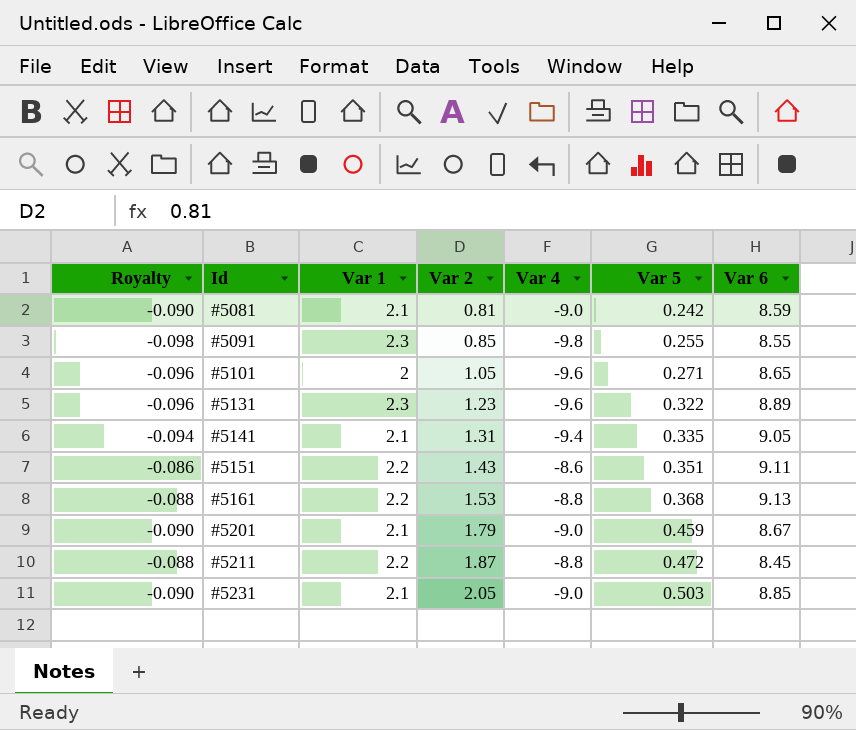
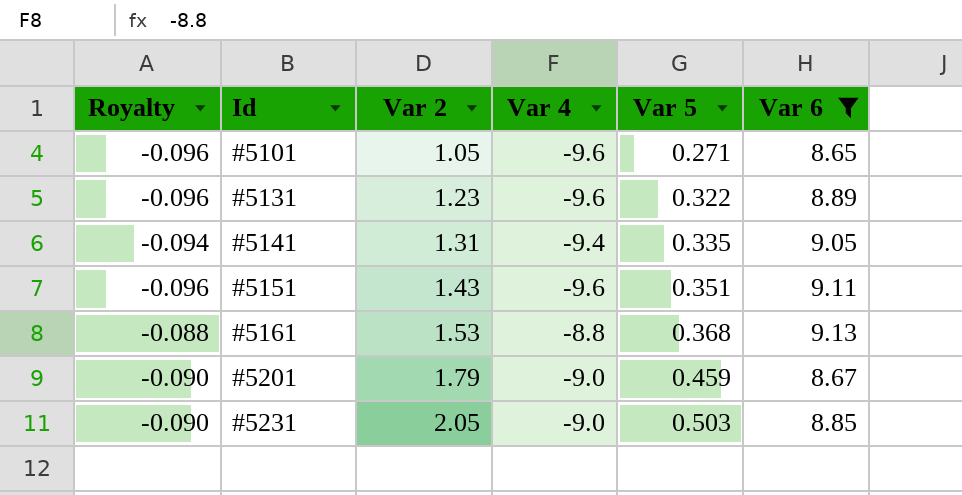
filter: none -> Var 6 >= 8.65
column Var 1 | position: 3 -> none
#5151 | Royalty: -0.086 -> -0.096
#5151 | Var 4: -8.6 -> -9.6

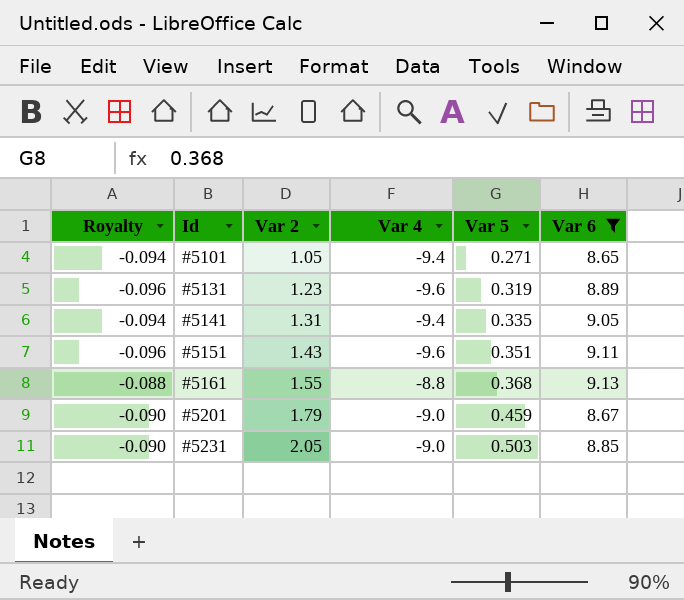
#5101 | Royalty: -0.096 -> -0.094
#5101 | Var 4: -9.6 -> -9.4
#5131 | Var 5: 0.322 -> 0.319
#5161 | Var 2: 1.53 -> 1.55

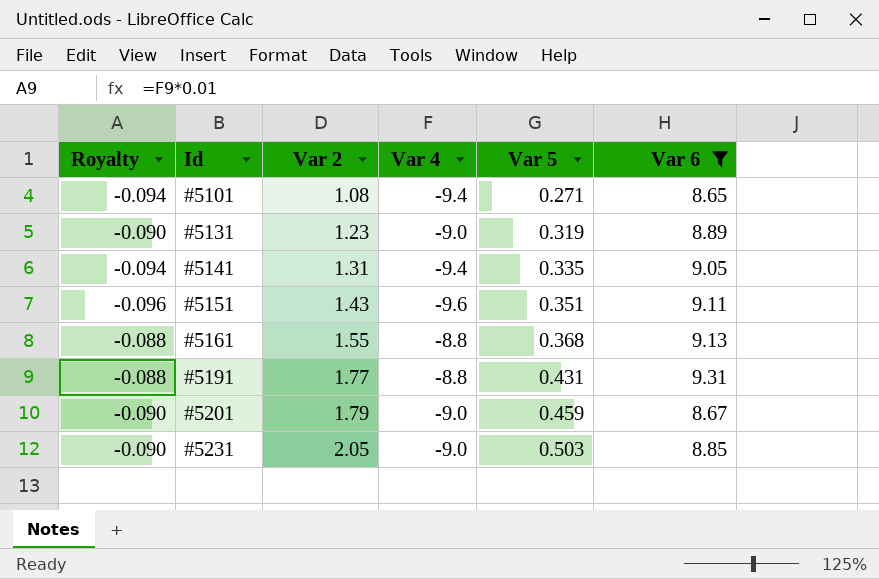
#5101 | Var 2: 1.05 -> 1.08
#5131 | Royalty: -0.096 -> -0.090
#5131 | Var 4: -9.6 -> -9.0
row #5191: none -> -0.088 | 1.77 | -8.8 | 0.431 | 9.31

